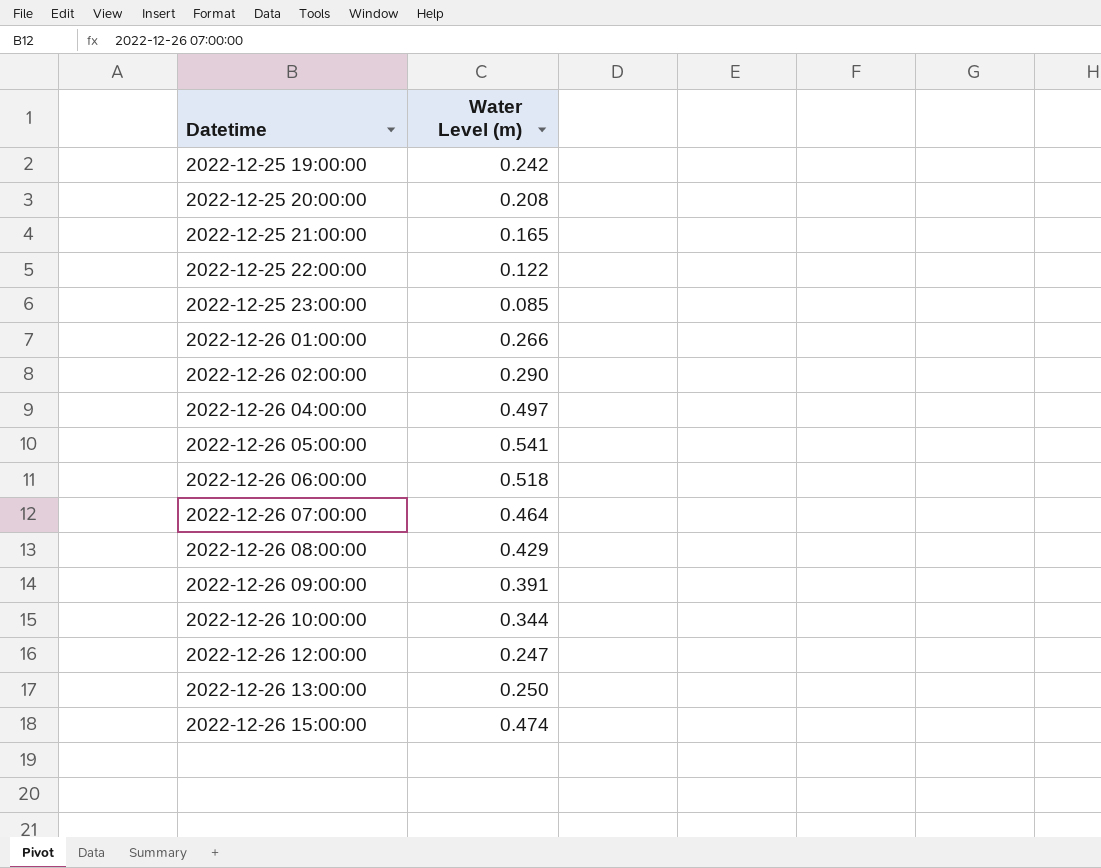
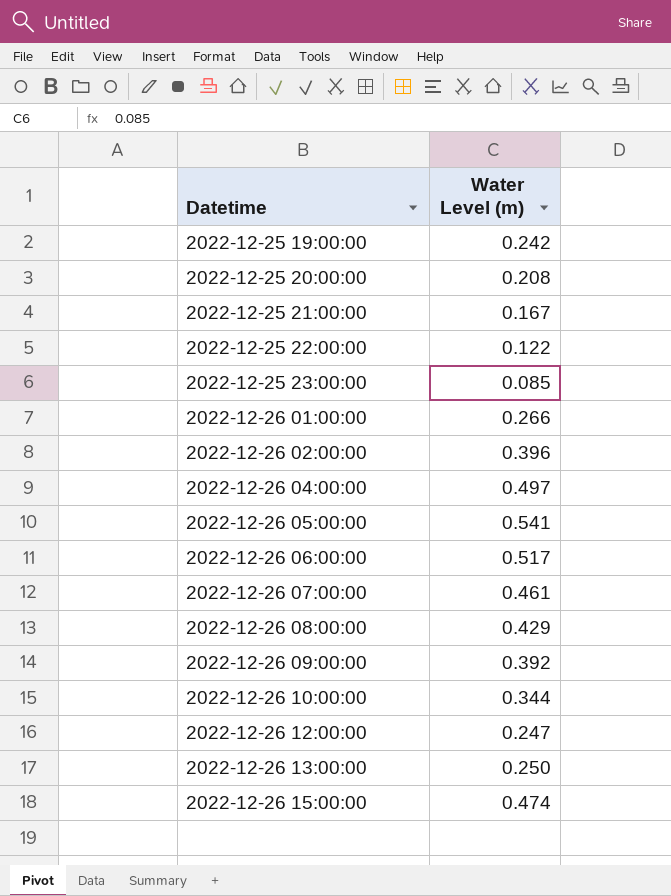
2022-12-25 21:00:00 | Water Level (m): 0.165 -> 0.167
2022-12-26 02:00:00 | Water Level (m): 0.290 -> 0.396
2022-12-26 06:00:00 | Water Level (m): 0.518 -> 0.517
2022-12-26 07:00:00 | Water Level (m): 0.464 -> 0.461
2022-12-26 09:00:00 | Water Level (m): 0.391 -> 0.392

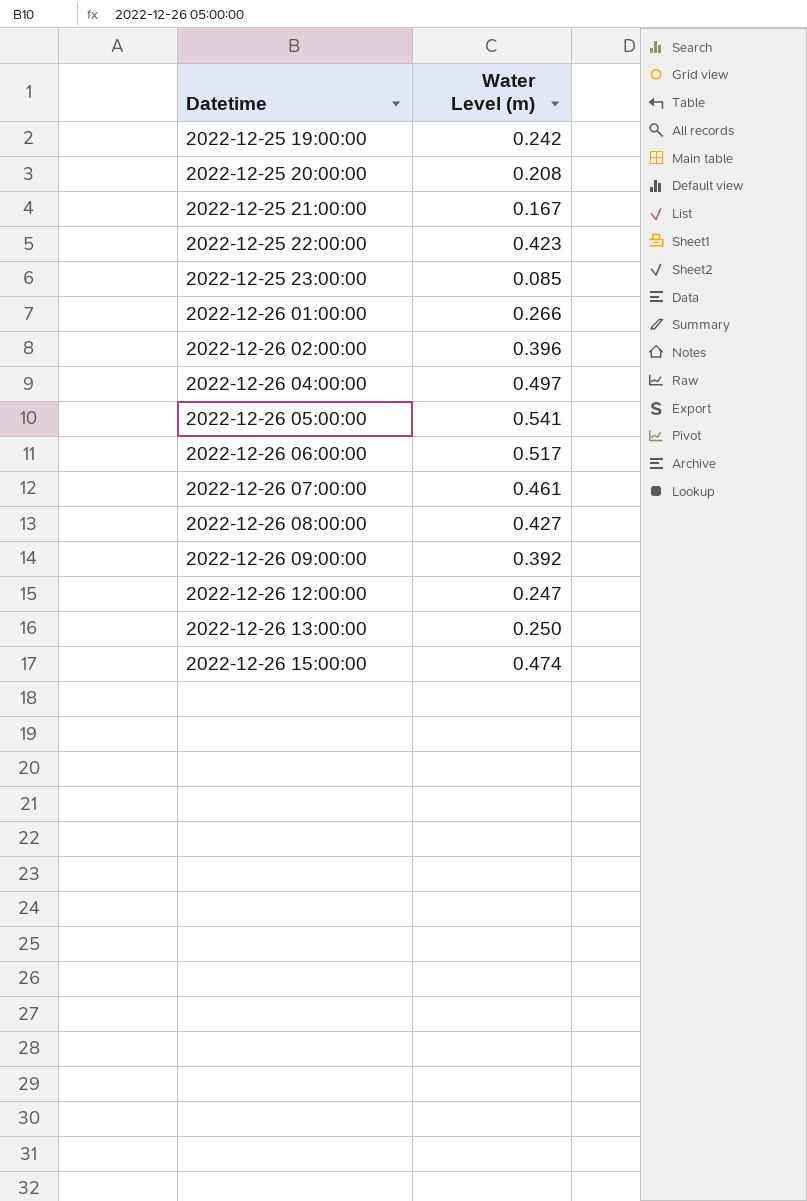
row 2022-12-26 10:00:00: 0.344 -> none
2022-12-25 22:00:00 | Water Level (m): 0.122 -> 0.423
2022-12-26 08:00:00 | Water Level (m): 0.429 -> 0.427

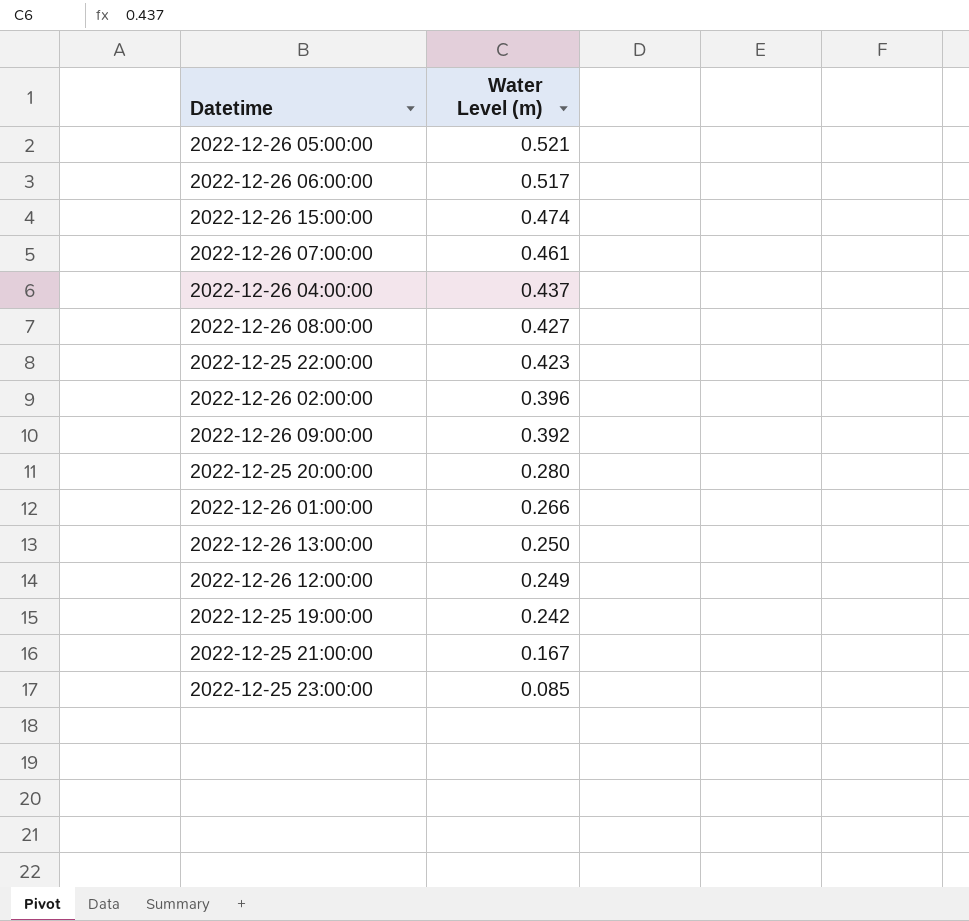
row order: Datetime ascending -> Water Level (m) descending
2022-12-26 05:00:00 | Water Level (m): 0.541 -> 0.521
2022-12-26 04:00:00 | Water Level (m): 0.497 -> 0.437
2022-12-25 20:00:00 | Water Level (m): 0.208 -> 0.280
2022-12-26 12:00:00 | Water Level (m): 0.247 -> 0.249

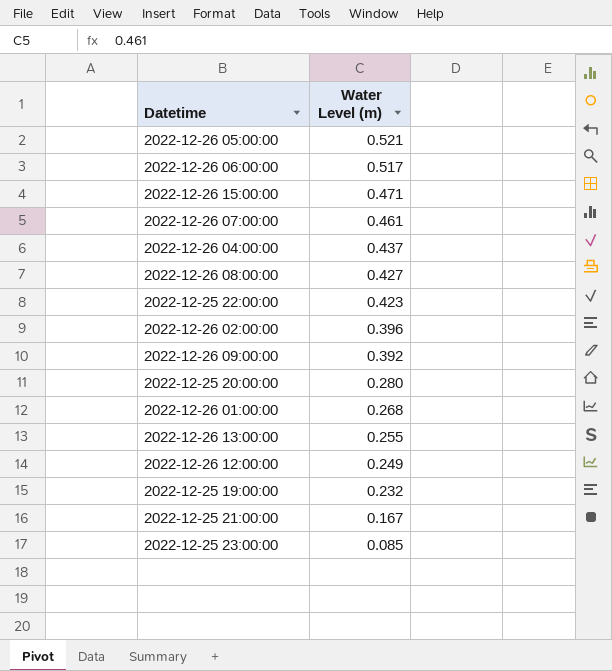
2022-12-26 15:00:00 | Water Level (m): 0.474 -> 0.471
2022-12-26 01:00:00 | Water Level (m): 0.266 -> 0.268
2022-12-26 13:00:00 | Water Level (m): 0.250 -> 0.255
2022-12-25 19:00:00 | Water Level (m): 0.242 -> 0.232

